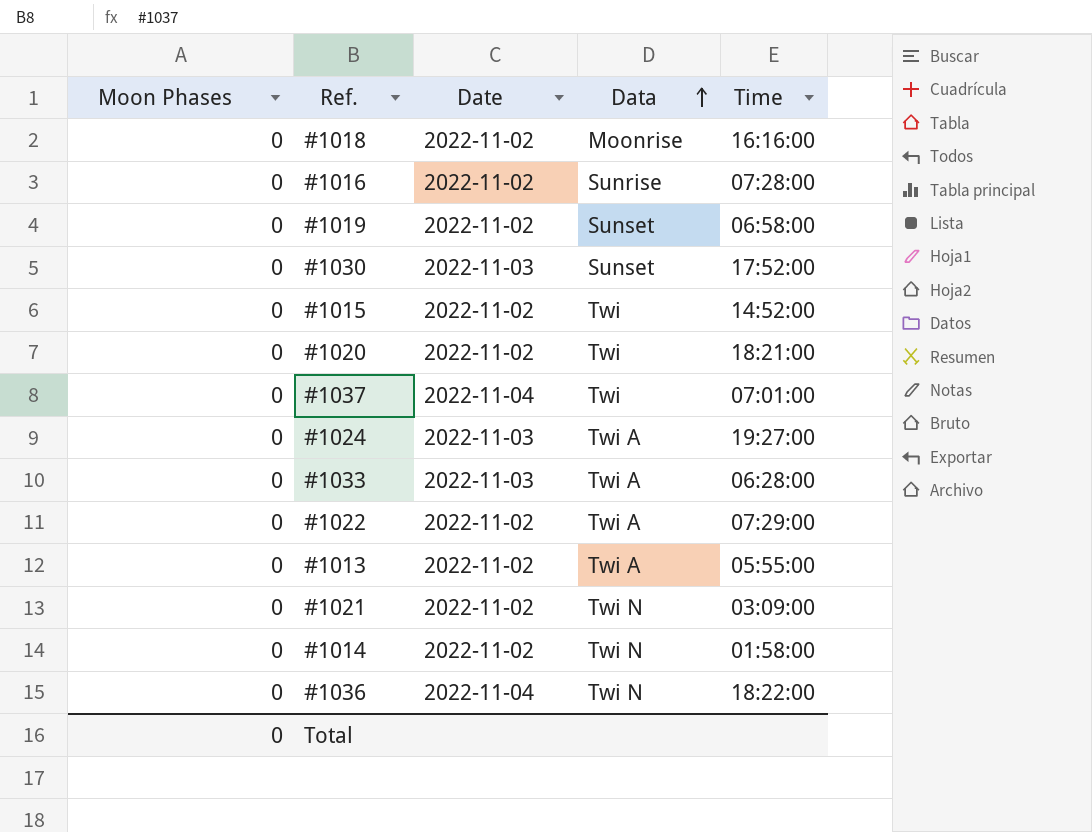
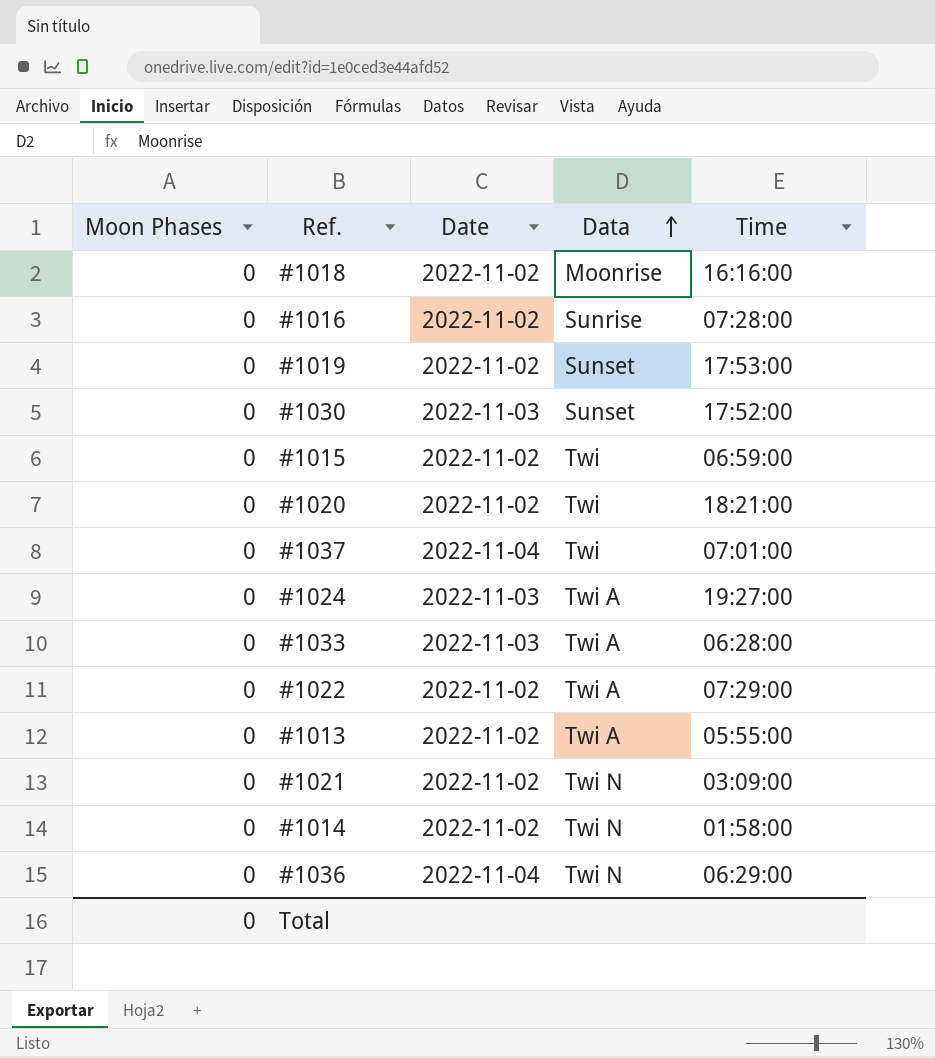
#1019 | Time: 06:58:00 -> 17:53:00
#1015 | Time: 14:52:00 -> 06:59:00
#1036 | Time: 18:22:00 -> 06:29:00

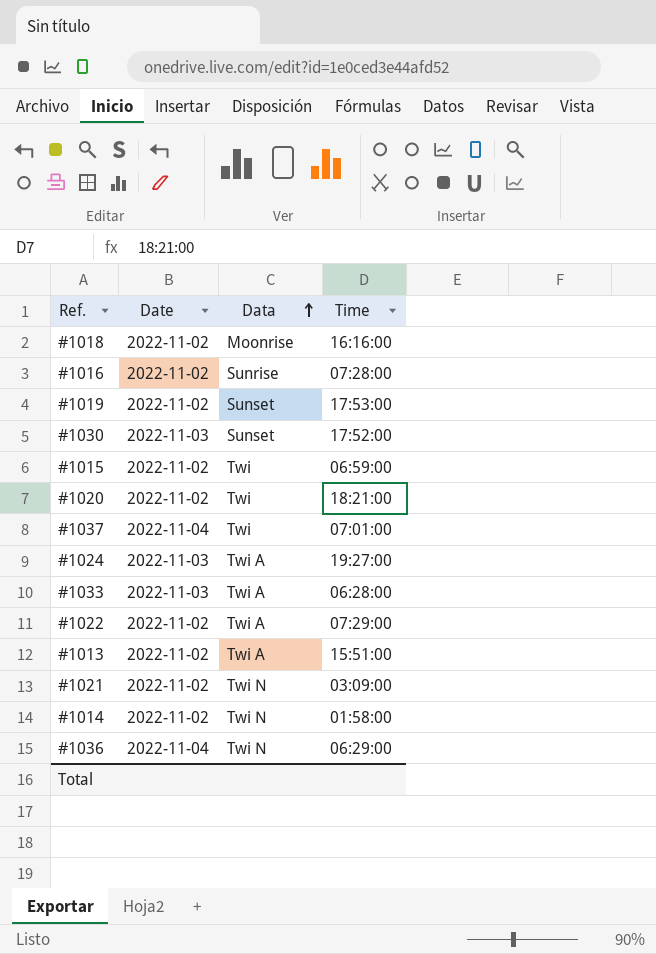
column Moon Phases | position: 1 -> none
#1013 | Time: 05:55:00 -> 15:51:00

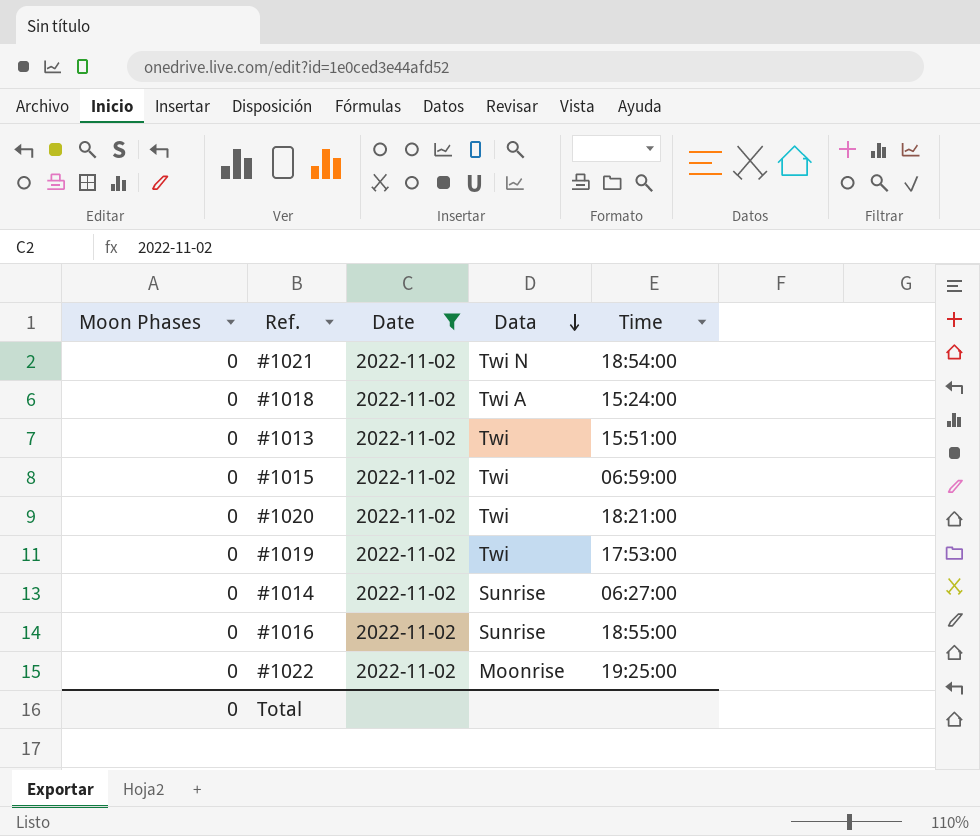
filter: none -> Date = 2022-11-02
row order: Data ascending -> Data descending
column Moon Phases | position: none -> 1
#1021 | Time: 03:09:00 -> 18:54:00
#1018 | Data: Moonrise -> Twi A
#1018 | Time: 16:16:00 -> 15:24:00
#1013 | Data: Twi A -> Twi
#1019 | Data: Sunset -> Twi
#1014 | Data: Twi N -> Sunrise
#1014 | Time: 01:58:00 -> 06:27:00
#1016 | Time: 07:28:00 -> 18:55:00
#1022 | Data: Twi A -> Moonrise
#1022 | Time: 07:29:00 -> 19:25:00

